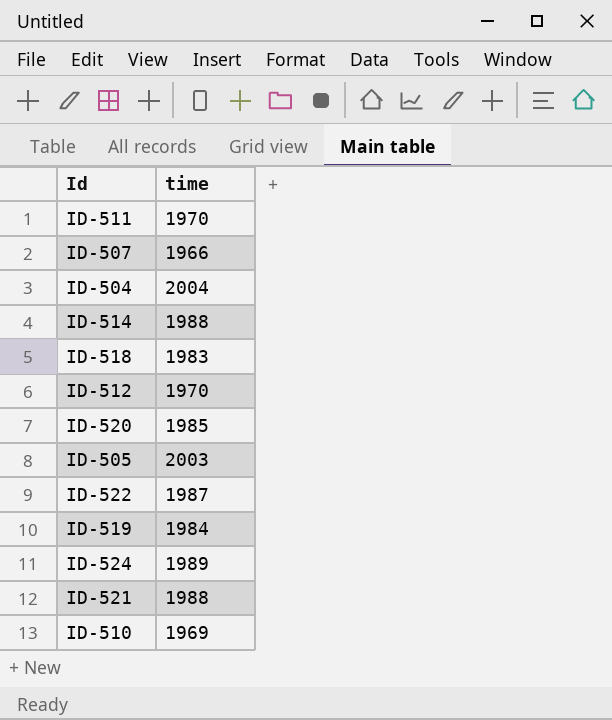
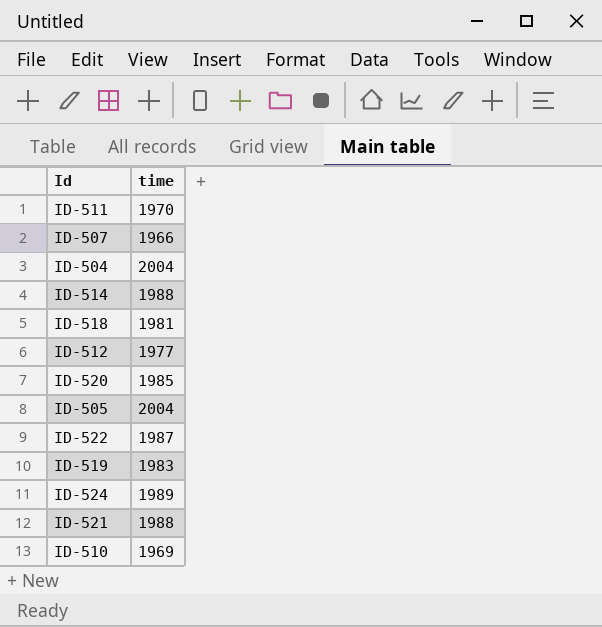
ID-518 | time: 1983 -> 1981
ID-512 | time: 1970 -> 1977
ID-505 | time: 2003 -> 2004
ID-519 | time: 1984 -> 1983

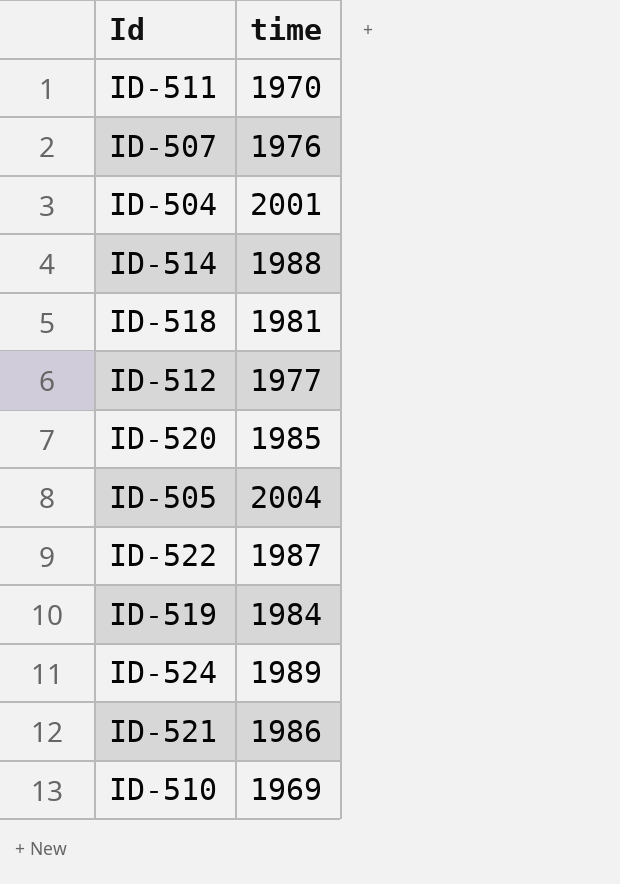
ID-507 | time: 1966 -> 1976
ID-504 | time: 2004 -> 2001
ID-519 | time: 1983 -> 1984
ID-521 | time: 1988 -> 1986

